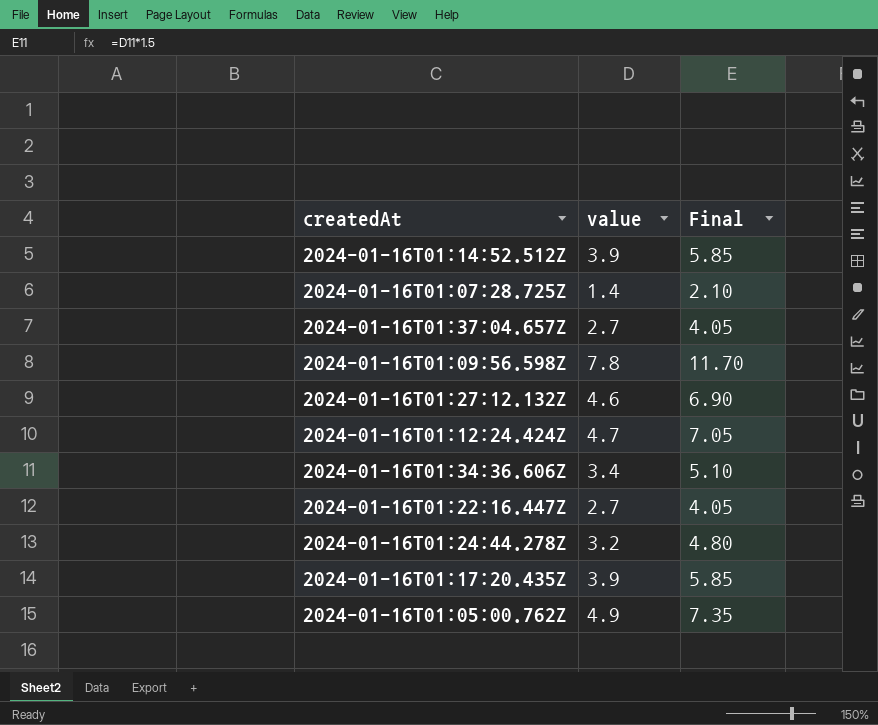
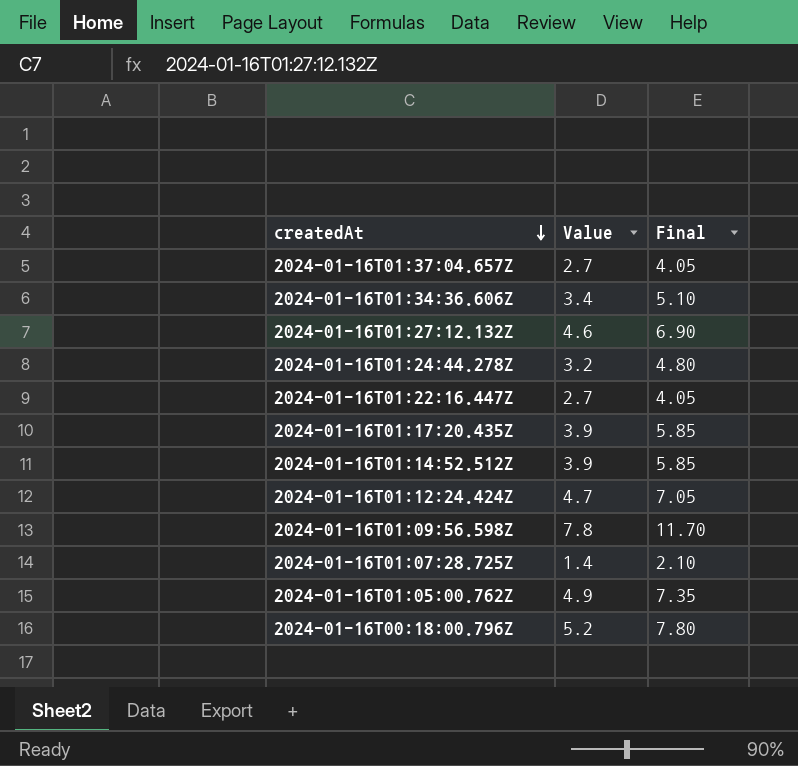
row order: none -> createdAt descending
column name: value -> Value
row 2024-01-16T00:18:00.796Z: none -> 5.2 | 7.80

